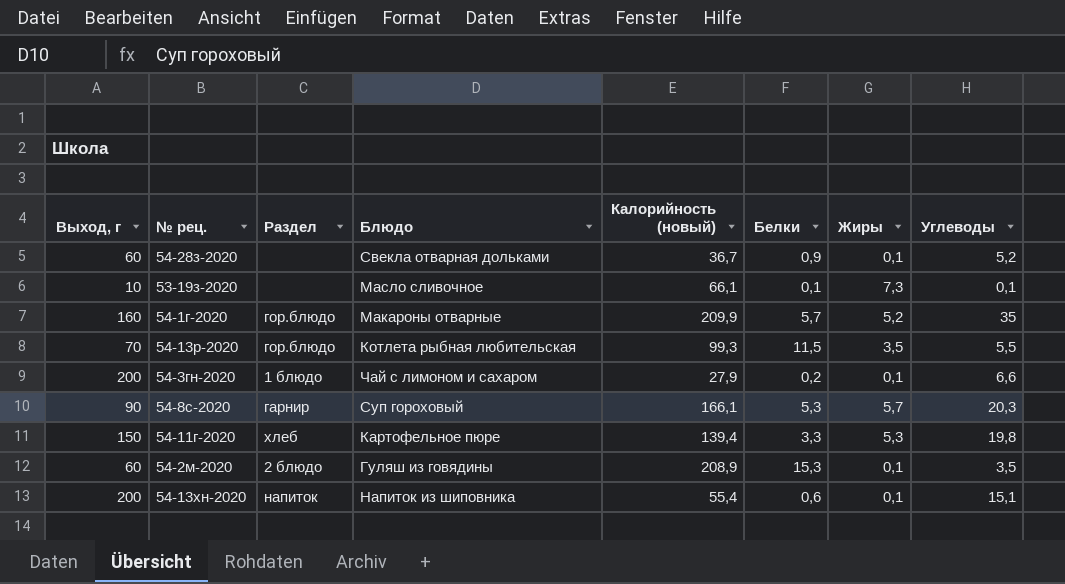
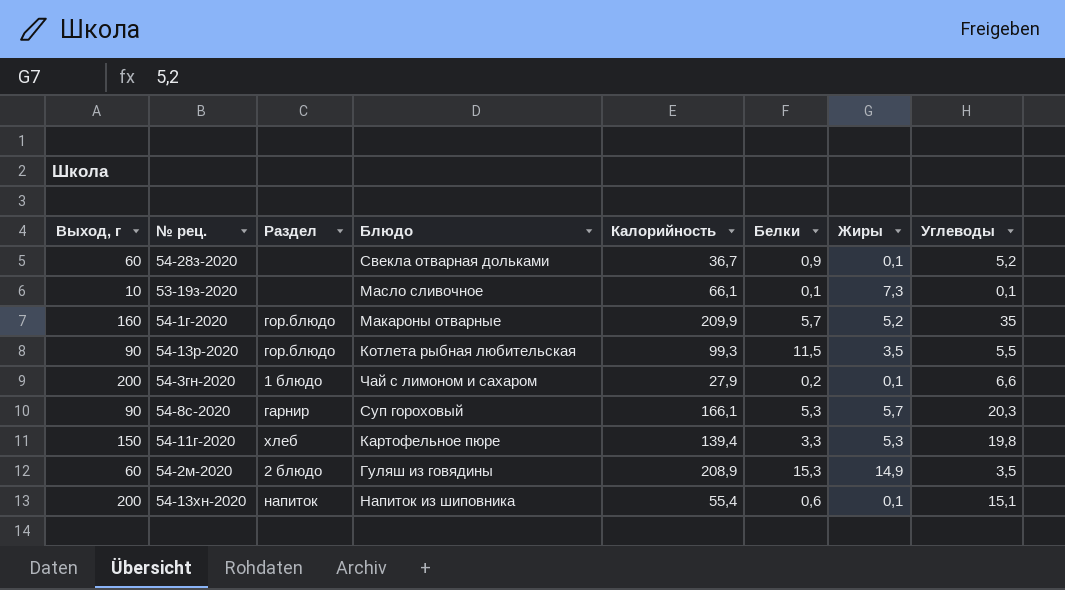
column name: Калорийность (новый) -> Калорийность
54-13р-2020 | Выход, г: 70 -> 90
54-2м-2020 | Жиры: 0,1 -> 14,9

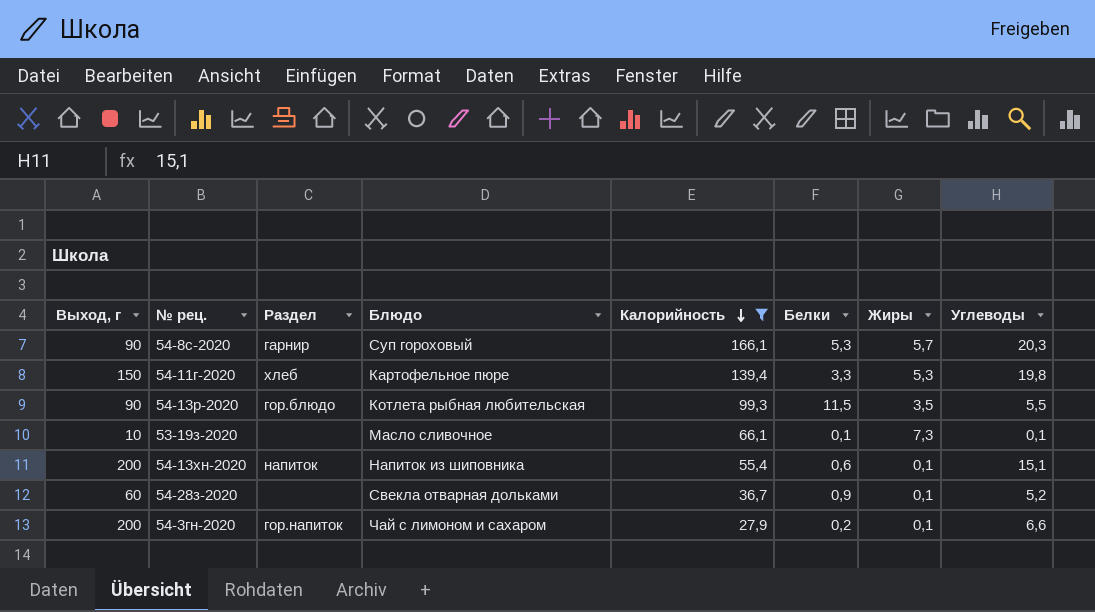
filter: none -> Калорийность <= 166,1
row order: none -> Калорийность descending
54-3гн-2020 | Раздел: 1 блюдо -> гор.напиток

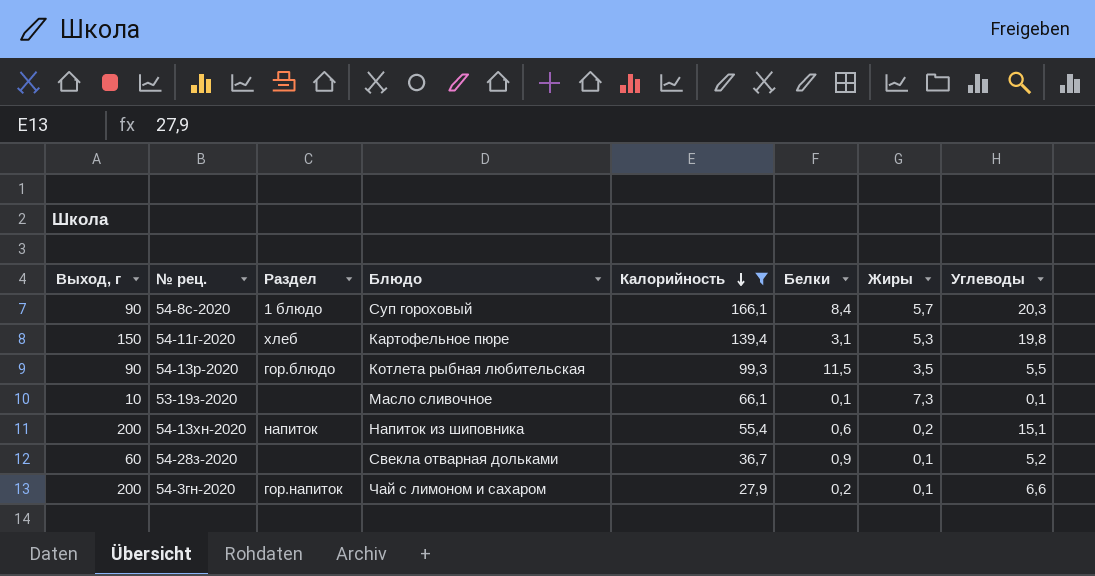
54-8с-2020 | Раздел: гарнир -> 1 блюдо
54-8с-2020 | Белки: 5,3 -> 8,4
54-11г-2020 | Белки: 3,3 -> 3,1
54-13хн-2020 | Жиры: 0,1 -> 0,2

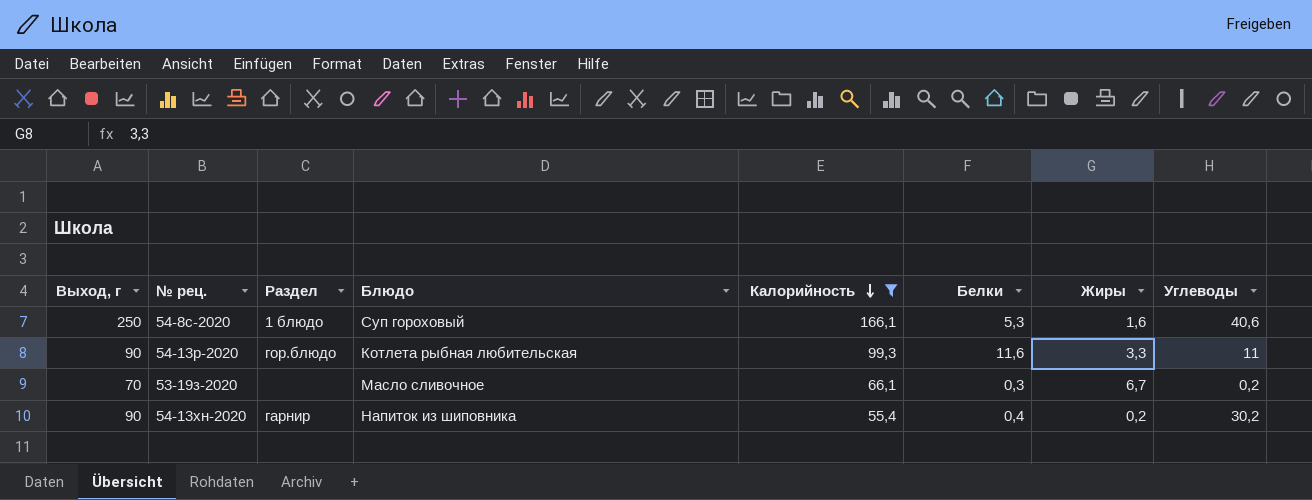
row 54-11г-2020: 150 | хлеб | Картофельное пюре | 139,4 | 3,1 | 5,3 | 19,8 -> none
row 54-28з-2020: 60 | none | Свекла отварная дольками | 36,7 | 0,9 | 0,1 | 5,2 -> none
row 54-3гн-2020: 200 | гор.напиток | Чай с лимоном и сахаром | 27,9 | 0,2 | 0,1 | 6,6 -> none
54-8с-2020 | Выход, г: 90 -> 250
54-8с-2020 | Белки: 8,4 -> 5,3
54-8с-2020 | Жиры: 5,7 -> 1,6
54-8с-2020 | Углеводы: 20,3 -> 40,6
54-13р-2020 | Белки: 11,5 -> 11,6
54-13р-2020 | Жиры: 3,5 -> 3,3
54-13р-2020 | Углеводы: 5,5 -> 11
53-19з-2020 | Выход, г: 10 -> 70
53-19з-2020 | Белки: 0,1 -> 0,3
53-19з-2020 | Жиры: 7,3 -> 6,7
53-19з-2020 | Углеводы: 0,1 -> 0,2
54-13хн-2020 | Выход, г: 200 -> 90
54-13хн-2020 | Раздел: напиток -> гарнир
54-13хн-2020 | Белки: 0,6 -> 0,4
54-13хн-2020 | Углеводы: 15,1 -> 30,2

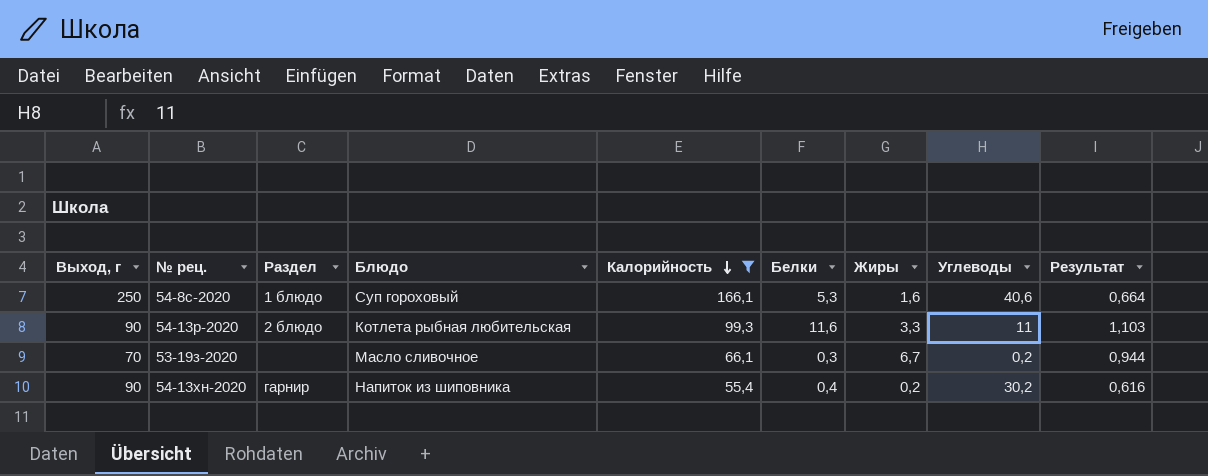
column Результат | formula: none -> [Калорийность] / [Выход, г]
54-13р-2020 | Раздел: гор.блюдо -> 2 блюдо

